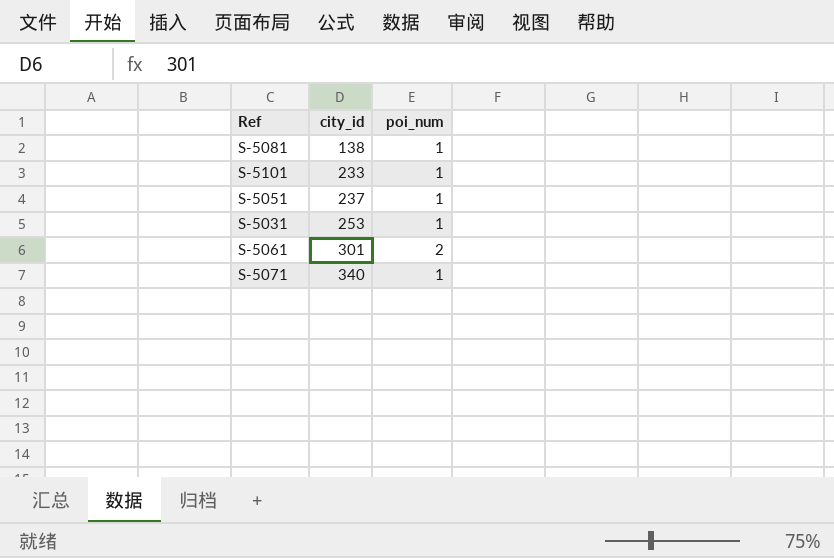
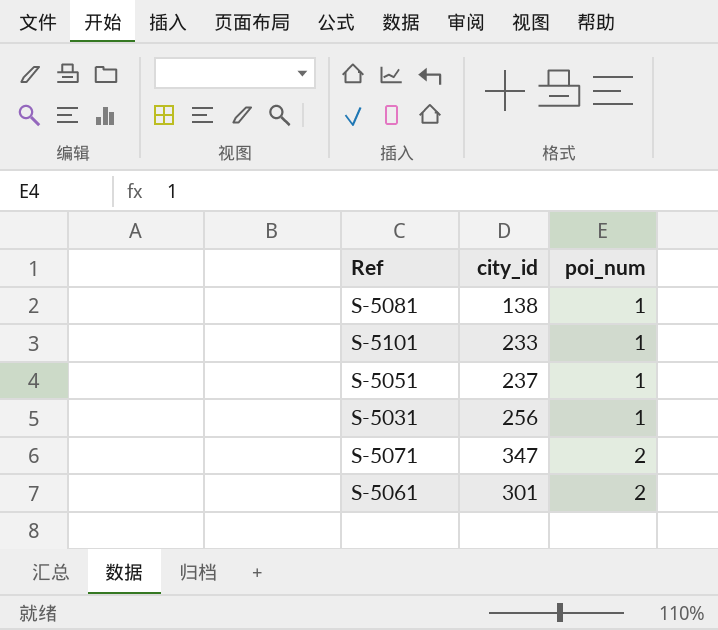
row order: city_id ascending -> poi_num ascending
S-5031 | city_id: 253 -> 256
S-5071 | city_id: 340 -> 347
S-5071 | poi_num: 1 -> 2

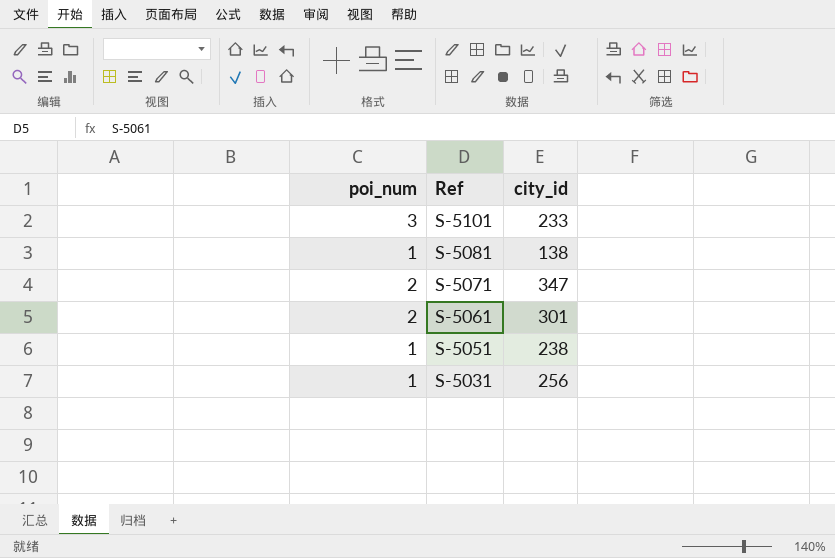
row order: poi_num ascending -> Ref descending
column poi_num | position: 3 -> 1
S-5101 | poi_num: 1 -> 3
S-5051 | city_id: 237 -> 238

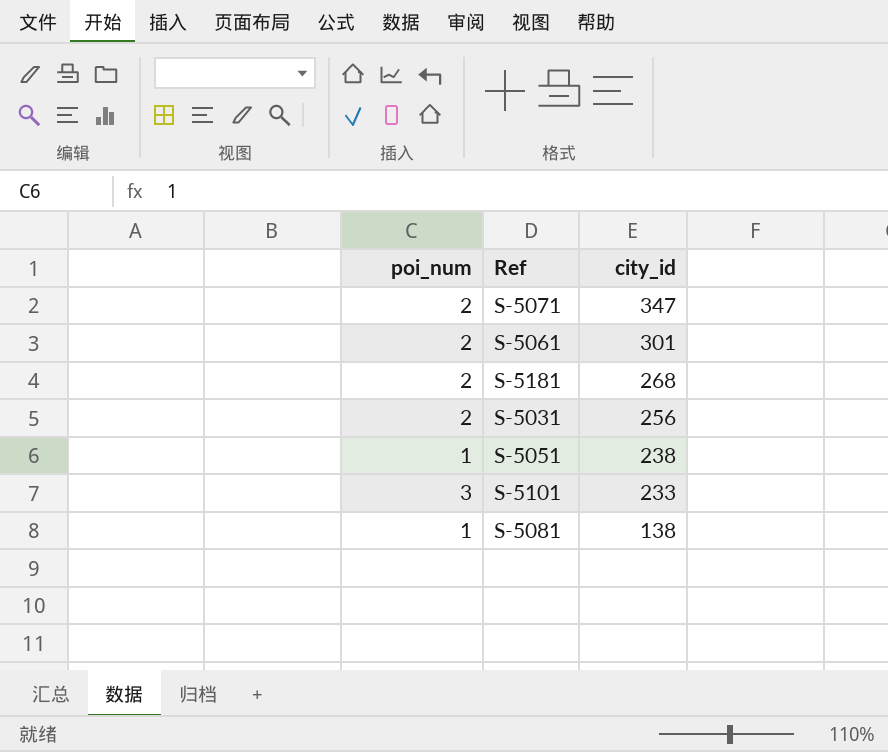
row order: Ref descending -> city_id descending
row S-5181: none -> 2 | 268
S-5031 | poi_num: 1 -> 2

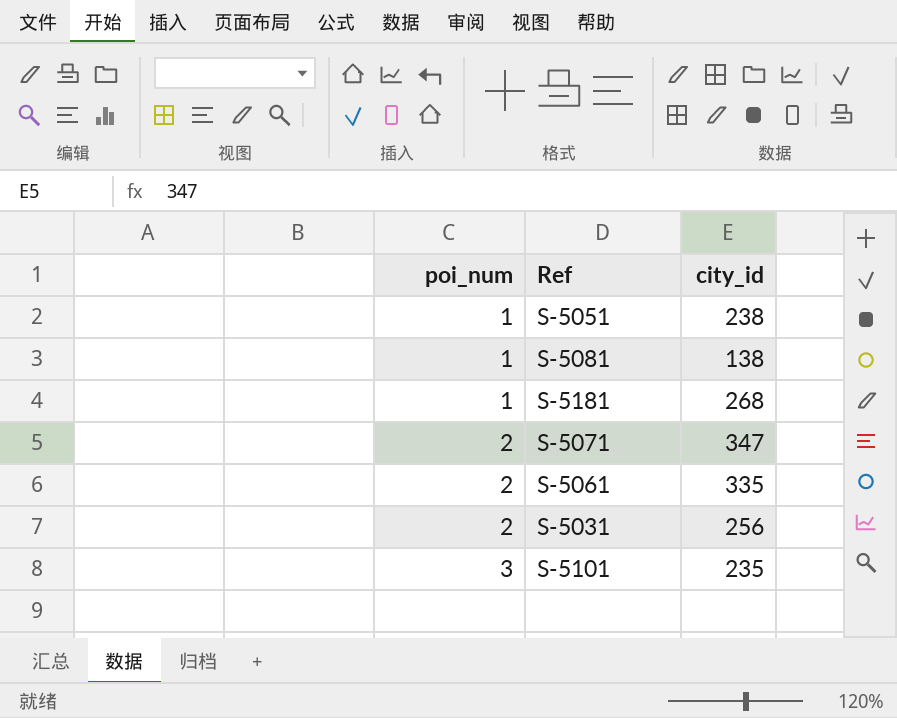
row order: city_id descending -> poi_num ascending
S-5181 | poi_num: 2 -> 1
S-5061 | city_id: 301 -> 335
S-5101 | city_id: 233 -> 235

